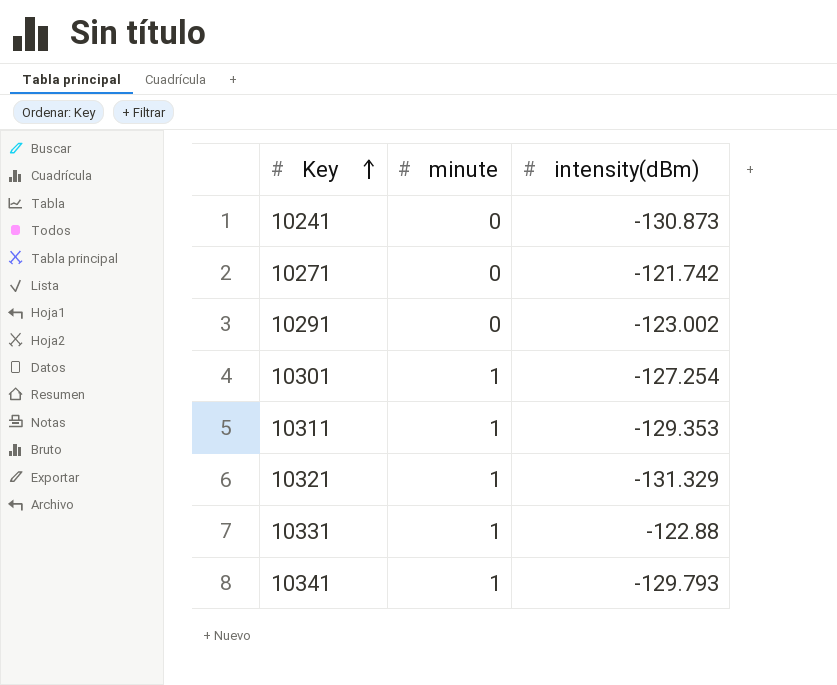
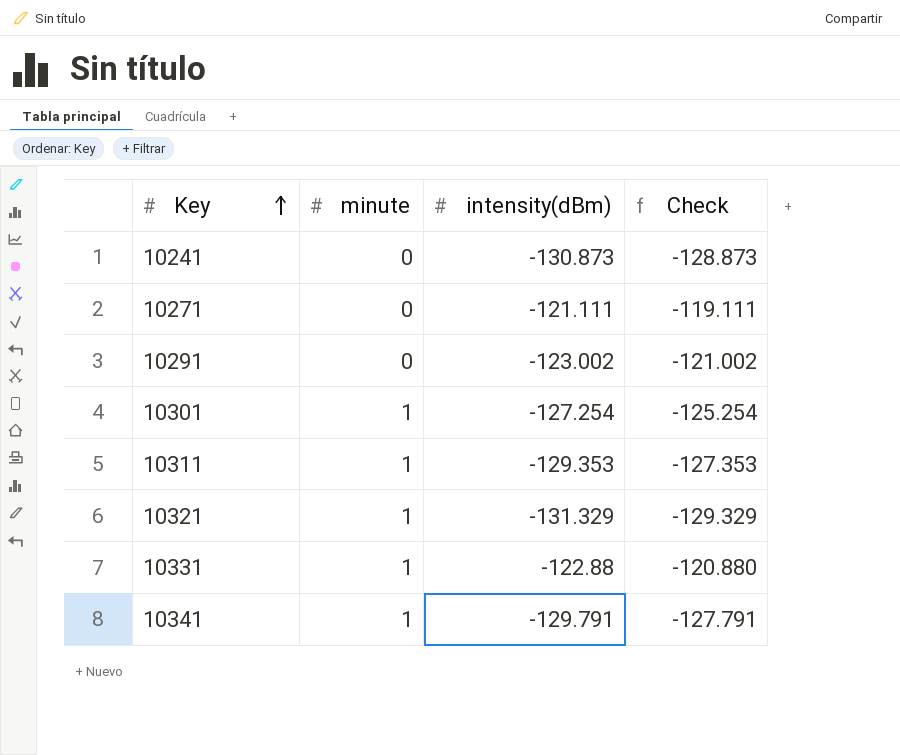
column Check | formula: none -> [intensity(dBm)] + 2
10271 | intensity(dBm): -121.742 -> -121.111
10341 | intensity(dBm): -129.793 -> -129.791

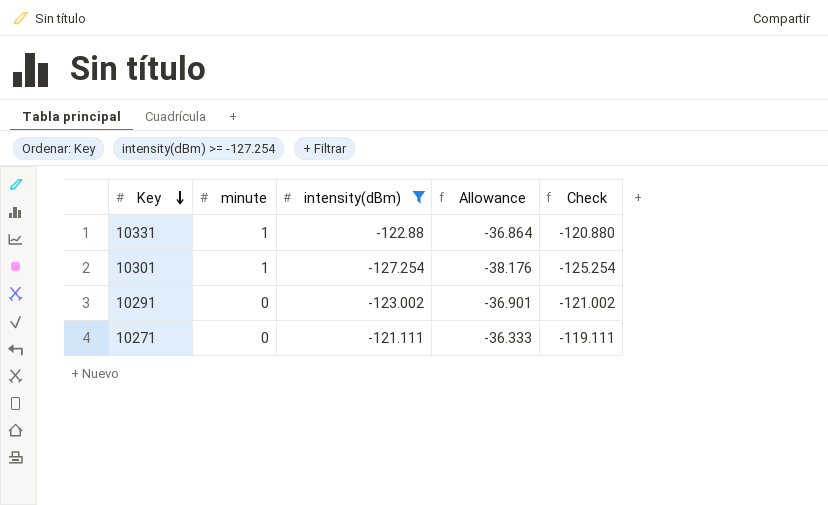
filter: none -> intensity(dBm) >= -127.254
row order: Key ascending -> Key descending
column Allowance | formula: none -> [intensity(dBm)] * 0.3

